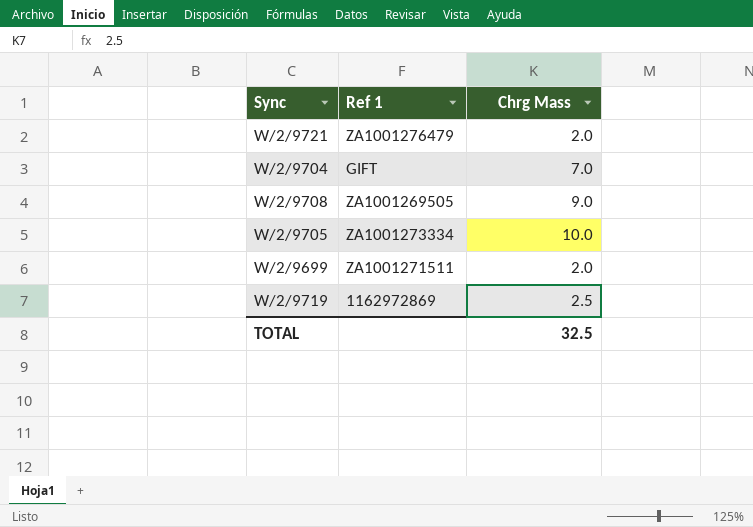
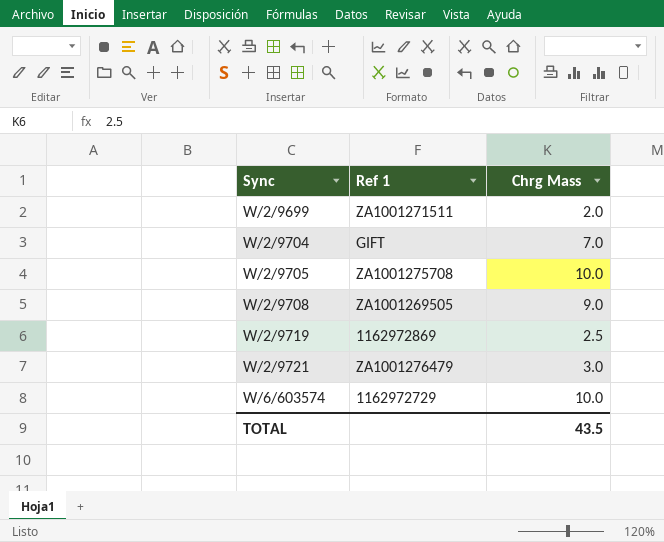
row order: none -> Sync ascending
W/2/9705 | Ref 1: ZA1001273334 -> ZA1001275708
W/2/9721 | Chrg Mass: 2.0 -> 3.0
row W/6/603574: none -> 1162972729 | 10.0
TOTAL | Chrg Mass: 32.5 -> 43.5

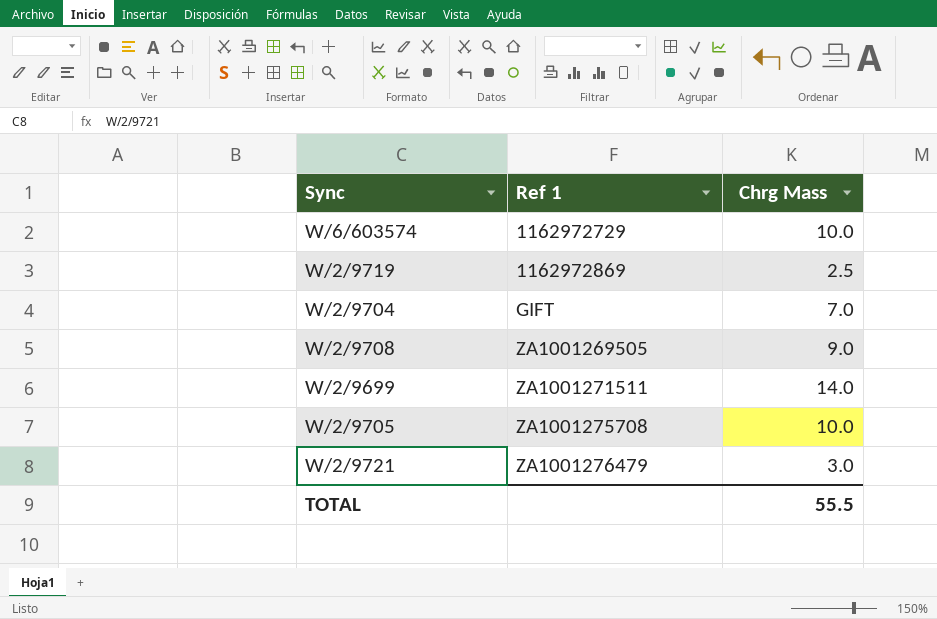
row order: Sync ascending -> Ref 1 ascending
W/2/9699 | Chrg Mass: 2.0 -> 14.0
TOTAL | Chrg Mass: 43.5 -> 55.5

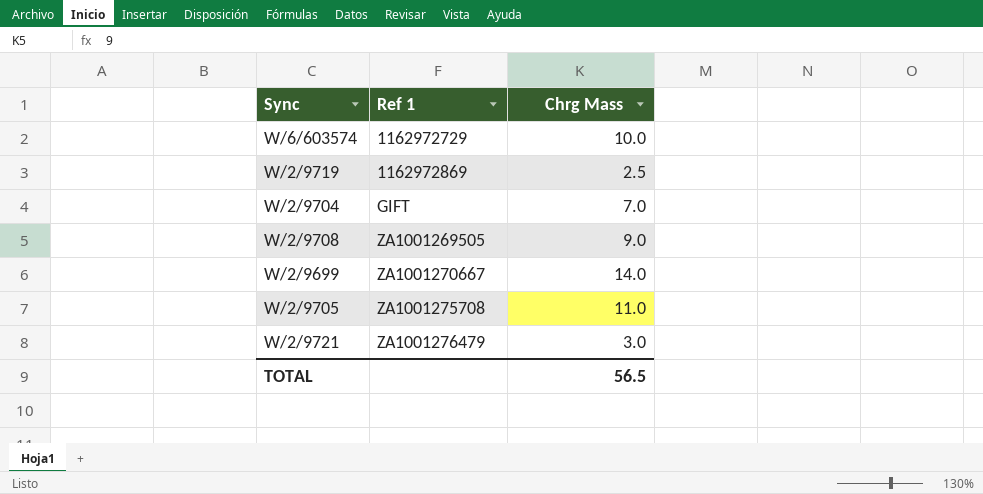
W/2/9699 | Ref 1: ZA1001271511 -> ZA1001270667
W/2/9705 | Chrg Mass: 10.0 -> 11.0
TOTAL | Chrg Mass: 55.5 -> 56.5

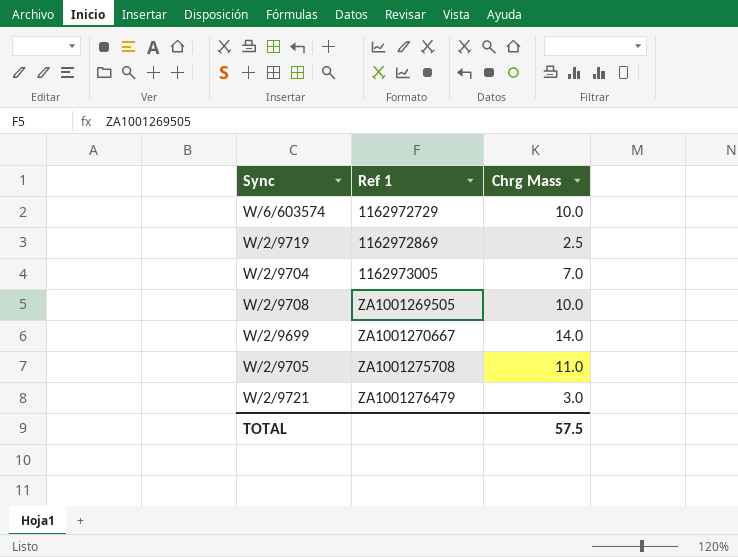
W/2/9704 | Ref 1: GIFT -> 1162973005
W/2/9708 | Chrg Mass: 9.0 -> 10.0
TOTAL | Chrg Mass: 56.5 -> 57.5

